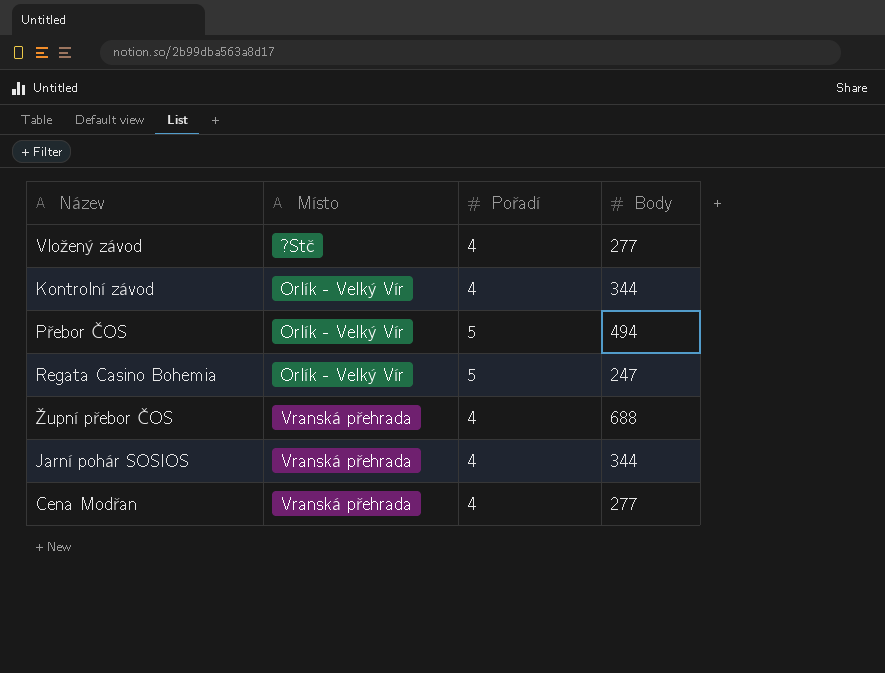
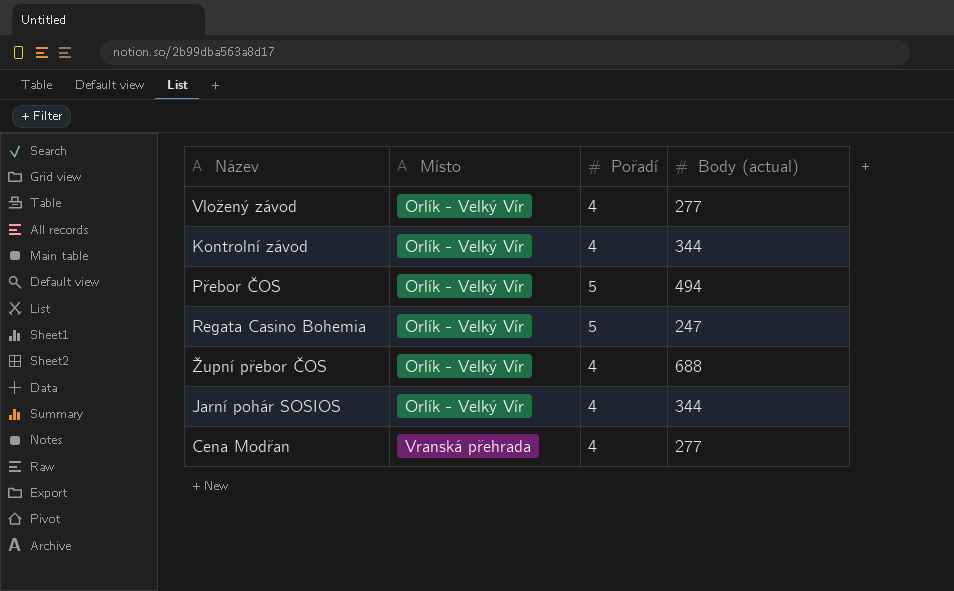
column name: Body -> Body (actual)
Vložený závod | Místo: ?Stč -> Orlík - Velký Vír
Župní přebor ČOS | Místo: Vranská přehrada -> Orlík - Velký Vír
Jarní pohár SOSIOS | Místo: Vranská přehrada -> Orlík - Velký Vír

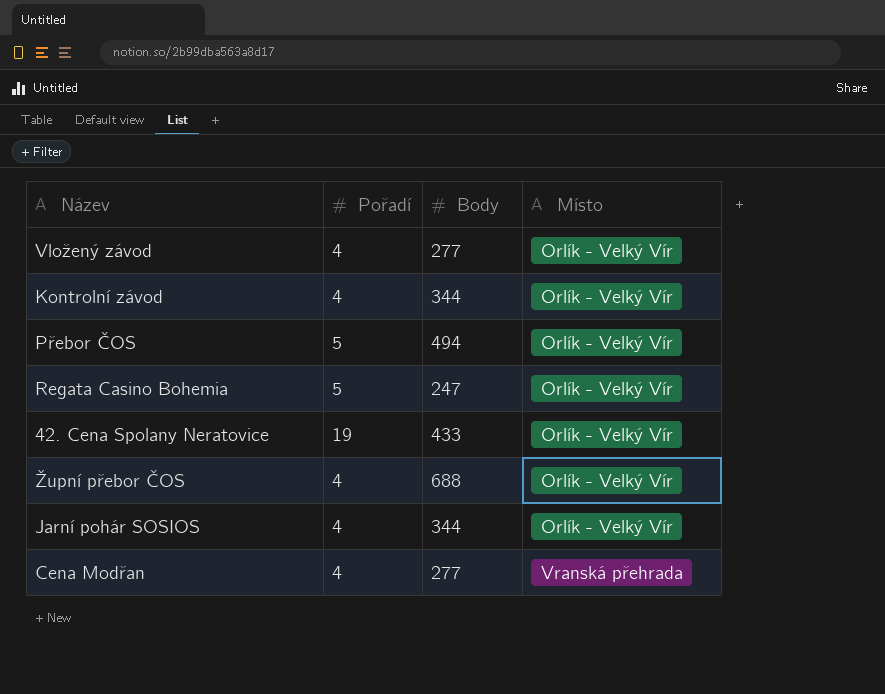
column name: Body (actual) -> Body
column Místo | position: 2 -> 4
row 42. Cena Spolany Neratovice: none -> 19 | 433 | Orlík - Velký Vír

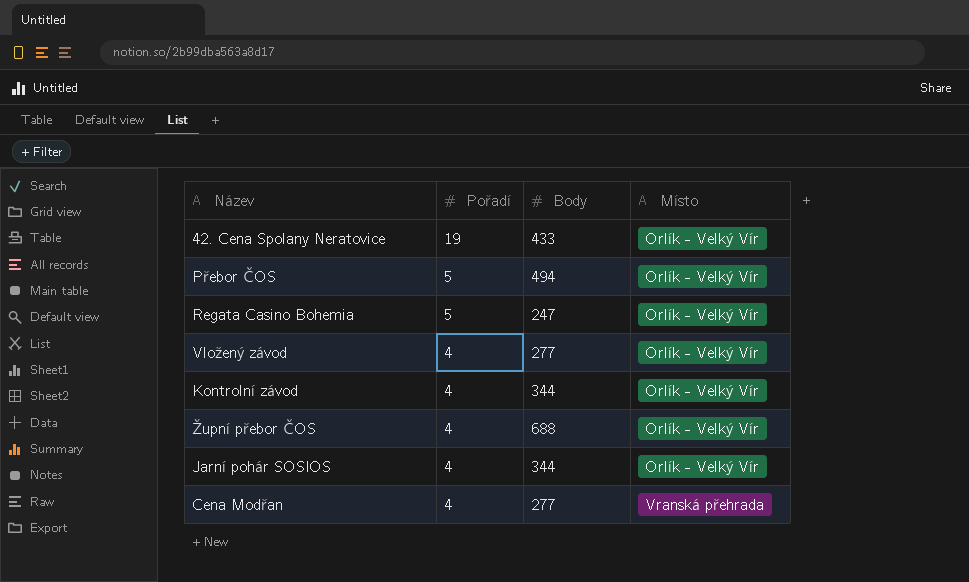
row order: Místo ascending -> Pořadí descending

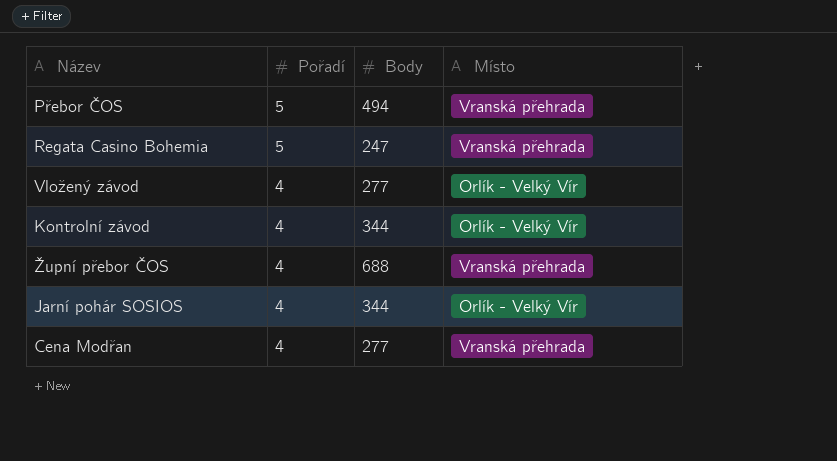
row 42. Cena Spolany Neratovice: 19 | 433 | Orlík - Velký Vír -> none
Přebor ČOS | Místo: Orlík - Velký Vír -> Vranská přehrada
Regata Casino Bohemia | Místo: Orlík - Velký Vír -> Vranská přehrada
Župní přebor ČOS | Místo: Orlík - Velký Vír -> Vranská přehrada

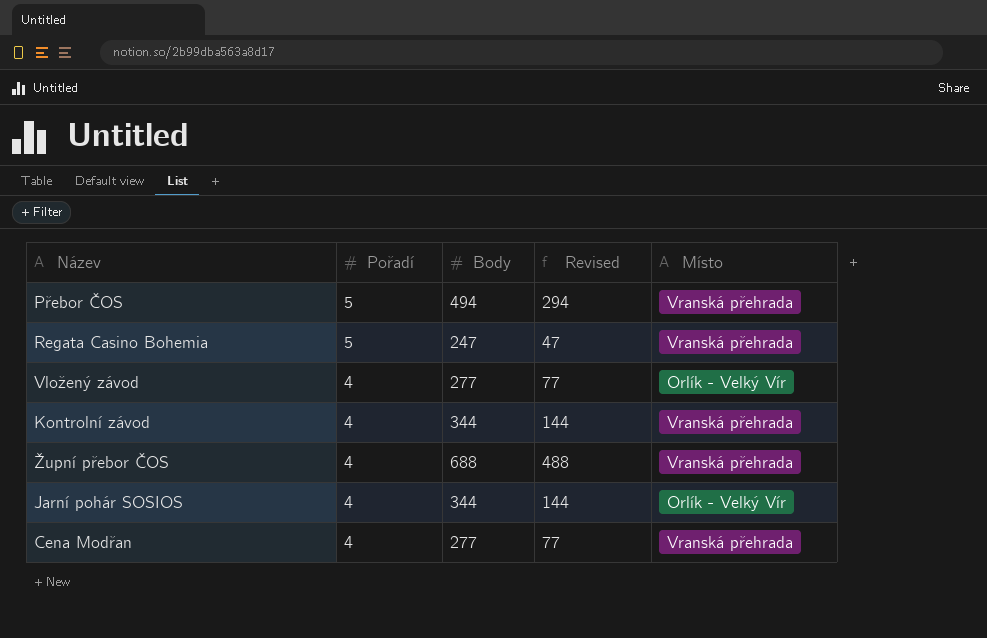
column Revised | formula: none -> [Body] - 200
Kontrolní závod | Místo: Orlík - Velký Vír -> Vranská přehrada

